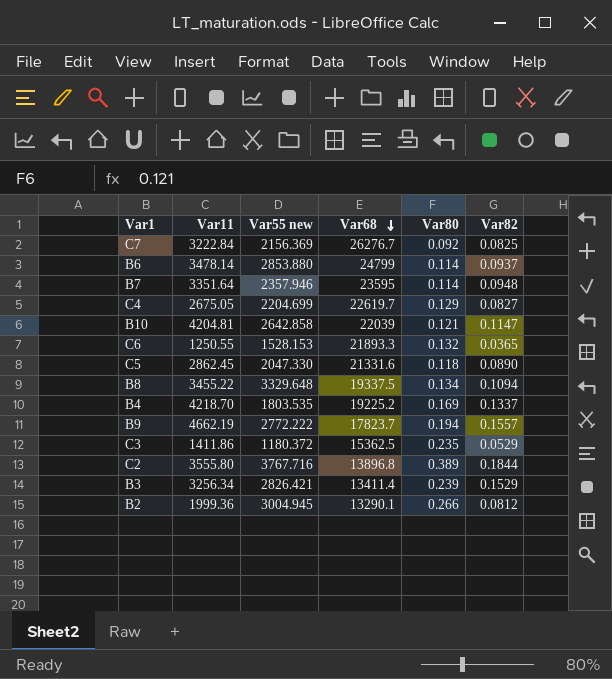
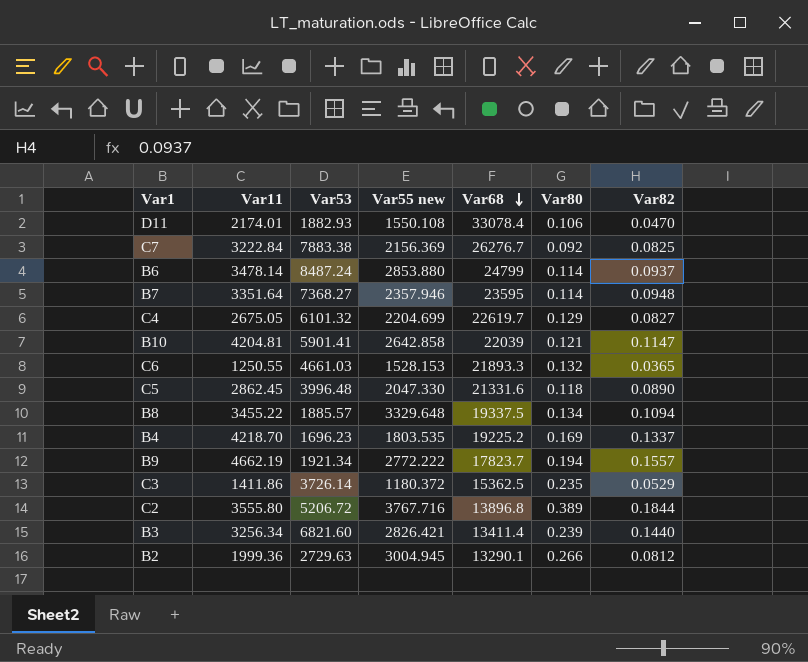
column Var53 | position: none -> 3
row D11: none -> 2174.01 | 1882.93 | 1550.108 | 33078.4 | 0.106 | 0.0470
B3 | Var82: 0.1529 -> 0.1440

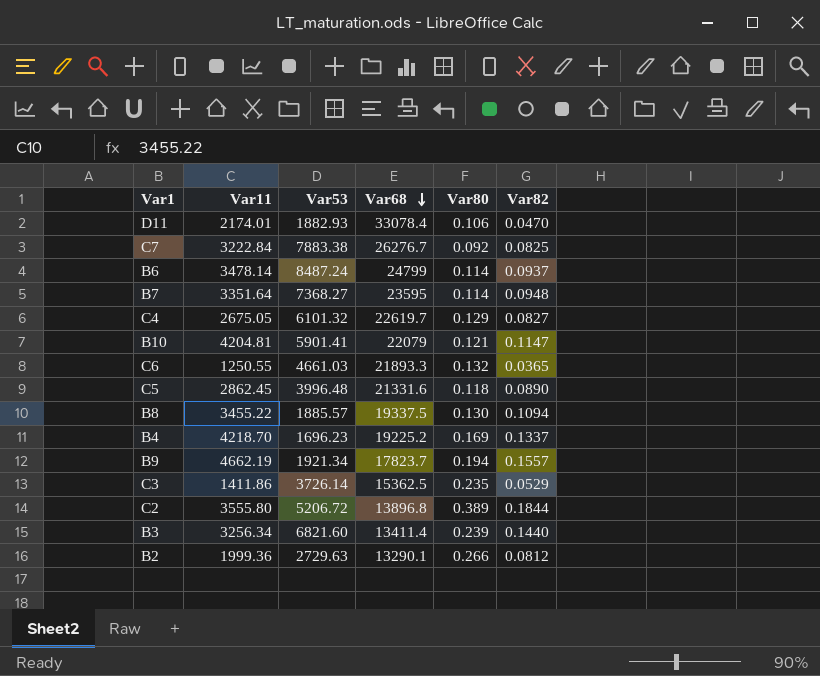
column Var55 new | position: 4 -> none
B10 | Var68: 22039 -> 22079
B8 | Var80: 0.134 -> 0.130

